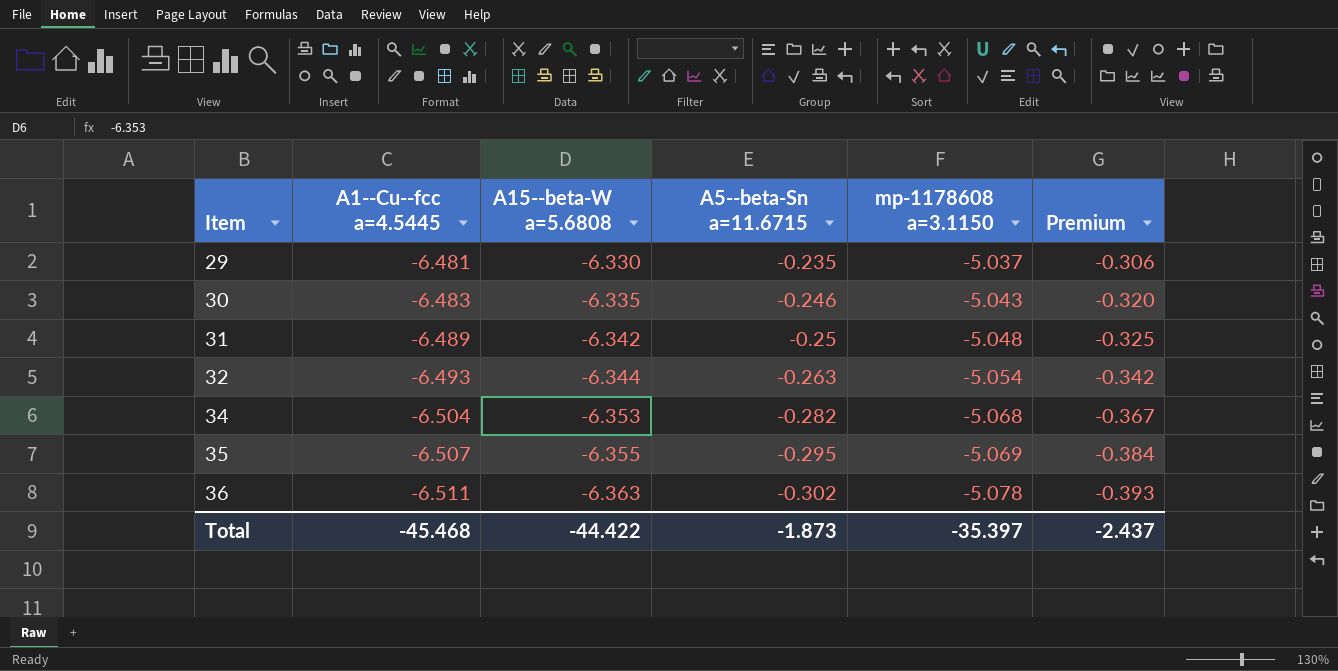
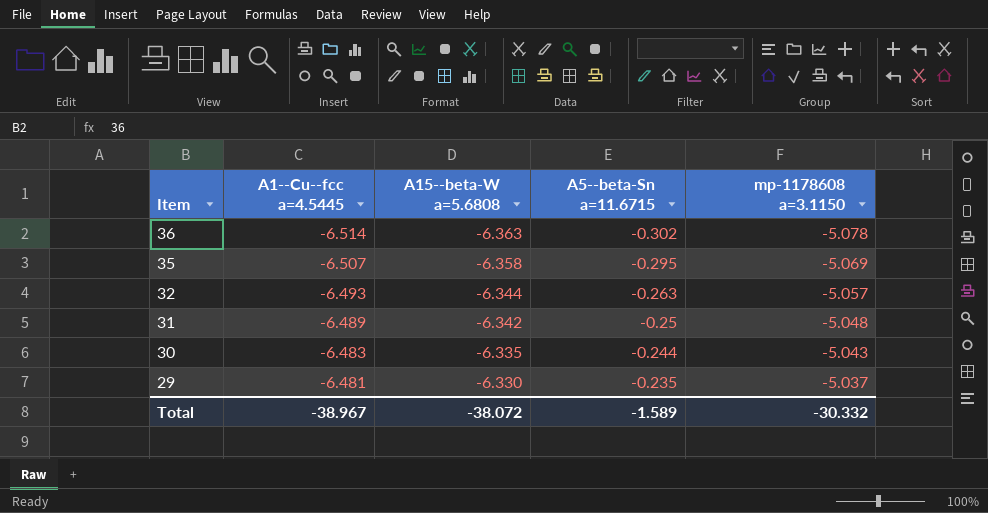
row order: Item ascending -> Item descending
column Premium | formula: [A5--beta-Sn a=11.6715] * 1.3 -> none
row 34: -6.504 | -6.353 | -0.282 | -5.068 | -0.367 -> none
36 | A1--Cu--fcc a=4.5445: -6.511 -> -6.514
35 | A15--beta-W a=5.6808: -6.355 -> -6.358
32 | mp-1178608 a=3.1150: -5.054 -> -5.057
30 | A5--beta-Sn a=11.6715: -0.246 -> -0.244
Total | A1--Cu--fcc a=4.5445: -45.468 -> -38.967
Total | A15--beta-W a=5.6808: -44.422 -> -38.072
Total | A5--beta-Sn a=11.6715: -1.873 -> -1.589
Total | mp-1178608 a=3.1150: -35.397 -> -30.332

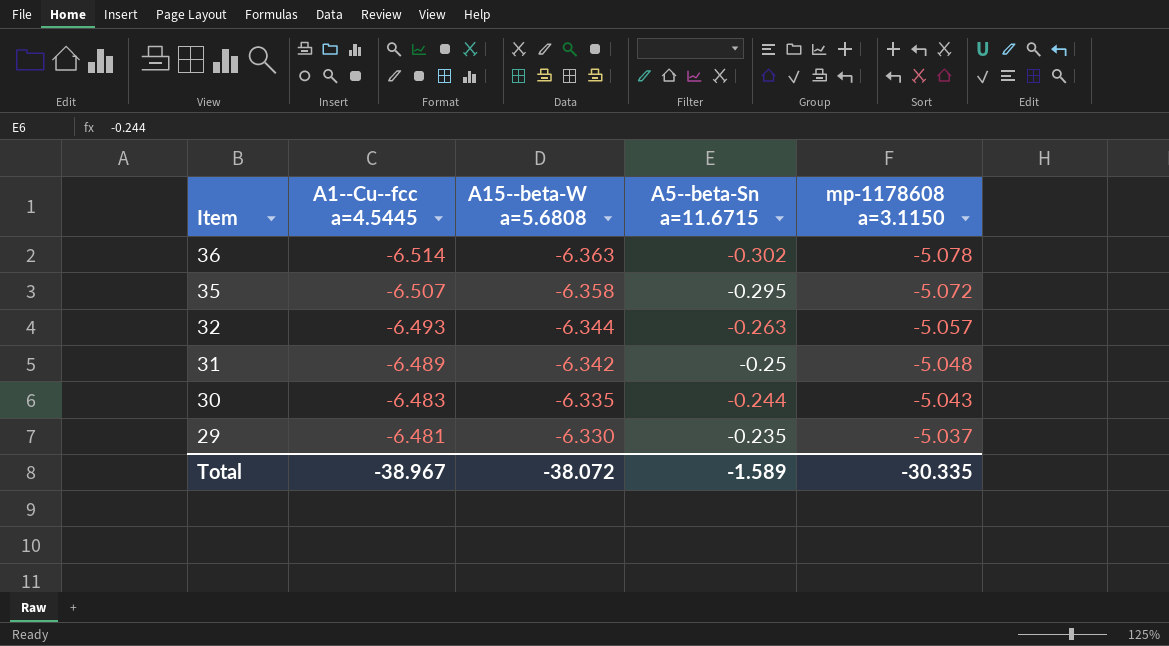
35 | mp-1178608 a=3.1150: -5.069 -> -5.072
Total | mp-1178608 a=3.1150: -30.332 -> -30.335

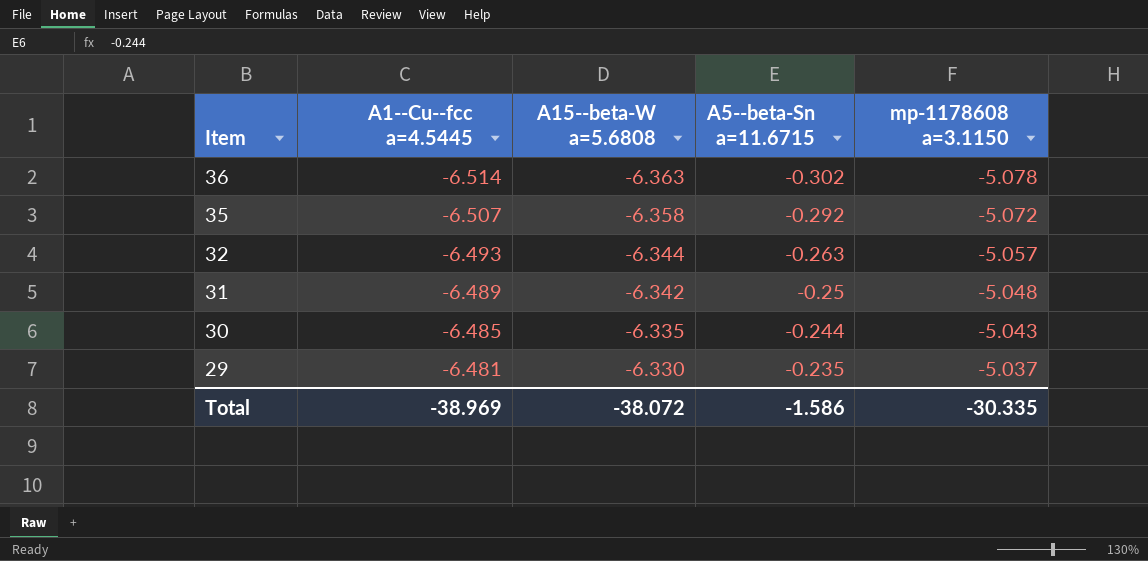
35 | A5--beta-Sn a=11.6715: -0.295 -> -0.292
30 | A1--Cu--fcc a=4.5445: -6.483 -> -6.485
Total | A1--Cu--fcc a=4.5445: -38.967 -> -38.969
Total | A5--beta-Sn a=11.6715: -1.589 -> -1.586

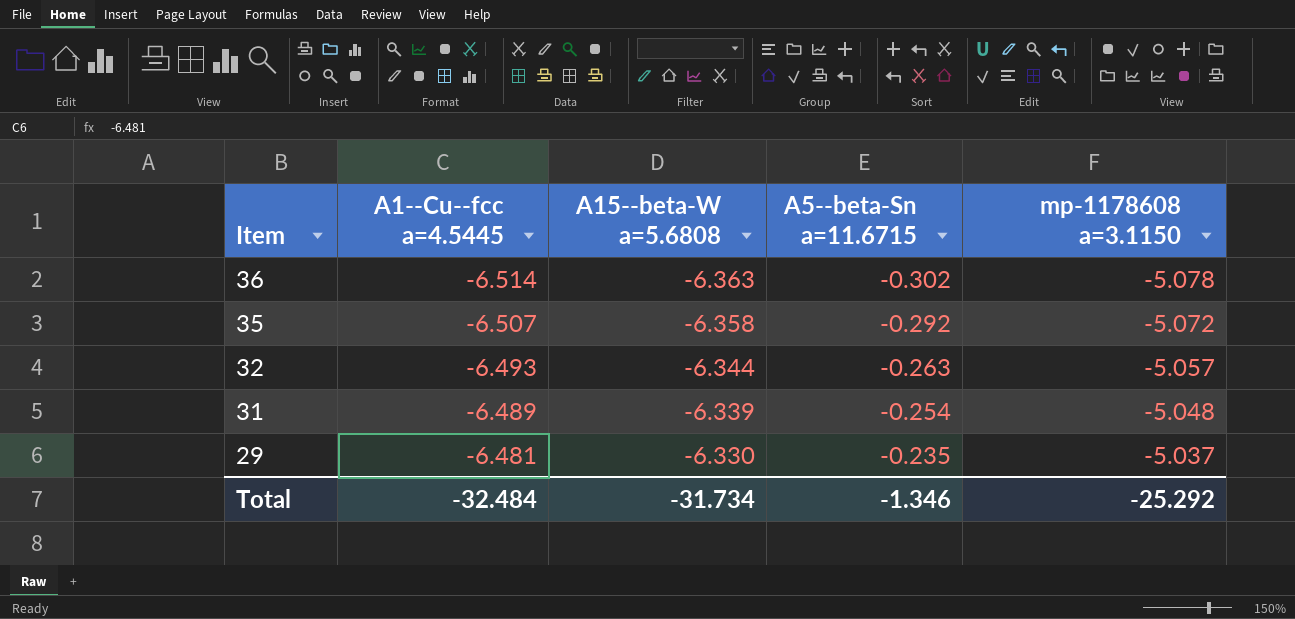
row 30: -6.485 | -6.335 | -0.244 | -5.043 -> none
31 | A15--beta-W a=5.6808: -6.342 -> -6.339
31 | A5--beta-Sn a=11.6715: -0.25 -> -0.254
Total | A1--Cu--fcc a=4.5445: -38.969 -> -32.484
Total | A15--beta-W a=5.6808: -38.072 -> -31.734
Total | A5--beta-Sn a=11.6715: -1.586 -> -1.346
Total | mp-1178608 a=3.1150: -30.335 -> -25.292

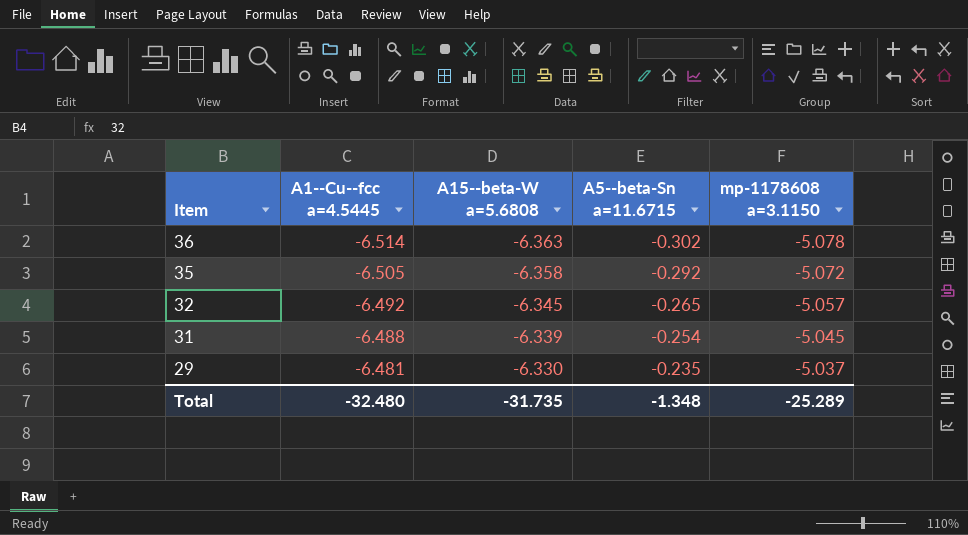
35 | A1--Cu--fcc a=4.5445: -6.507 -> -6.505
32 | A1--Cu--fcc a=4.5445: -6.493 -> -6.492
32 | A15--beta-W a=5.6808: -6.344 -> -6.345
32 | A5--beta-Sn a=11.6715: -0.263 -> -0.265
31 | A1--Cu--fcc a=4.5445: -6.489 -> -6.488
31 | mp-1178608 a=3.1150: -5.048 -> -5.045
Total | A1--Cu--fcc a=4.5445: -32.484 -> -32.480
Total | A15--beta-W a=5.6808: -31.734 -> -31.735
Total | A5--beta-Sn a=11.6715: -1.346 -> -1.348
Total | mp-1178608 a=3.1150: -25.292 -> -25.289

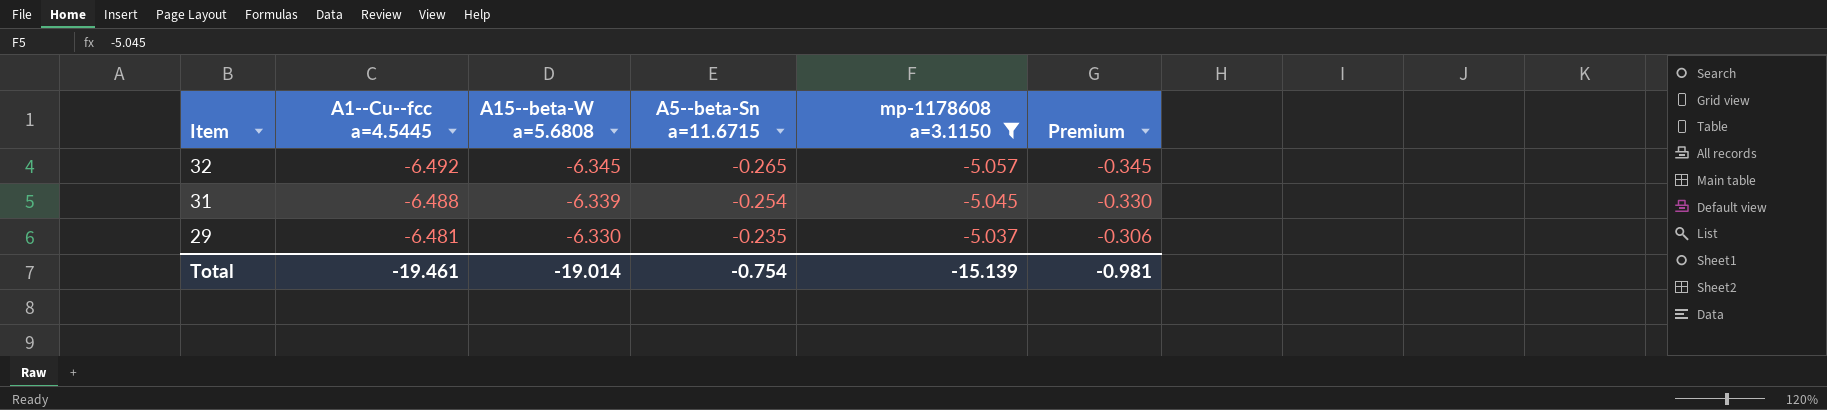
filter: none -> mp-1178608 a=3.1150 >= -5.057
column Premium | formula: none -> [A5--beta-Sn a=11.6715] * 1.3
Total | A1--Cu--fcc a=4.5445: -32.480 -> -19.461
Total | A15--beta-W a=5.6808: -31.735 -> -19.014
Total | A5--beta-Sn a=11.6715: -1.348 -> -0.754
Total | mp-1178608 a=3.1150: -25.289 -> -15.139

